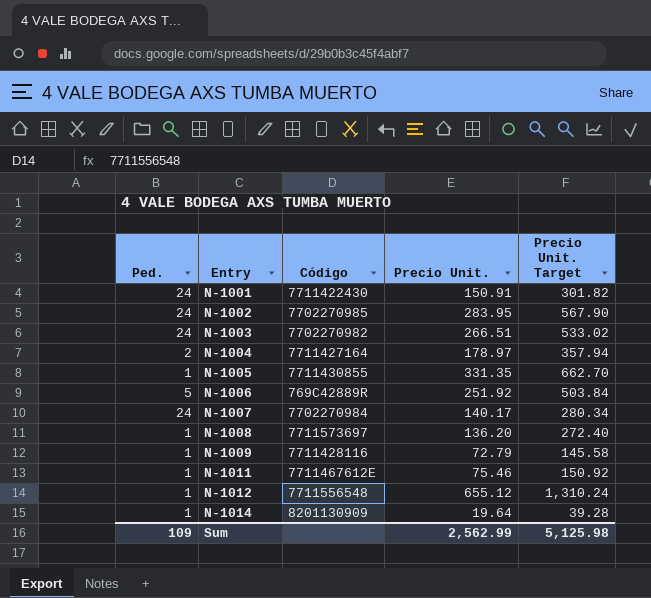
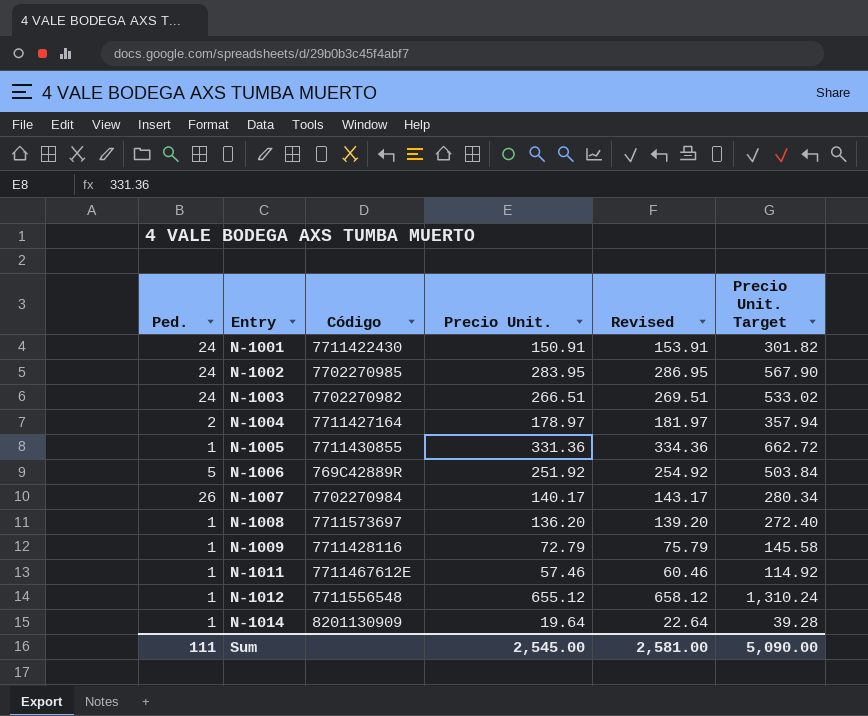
column Revised | formula: none -> [Precio Unit.] + 3
N-1005 | Precio Unit.: 331.35 -> 331.36
N-1005 | Precio Unit. Target: 662.70 -> 662.72
N-1007 | Ped.: 24 -> 26
N-1011 | Precio Unit.: 75.46 -> 57.46
N-1011 | Precio Unit. Target: 150.92 -> 114.92
Sum | Ped.: 109 -> 111
Sum | Precio Unit.: 2,562.99 -> 2,545.00
Sum | Precio Unit. Target: 5,125.98 -> 5,090.00

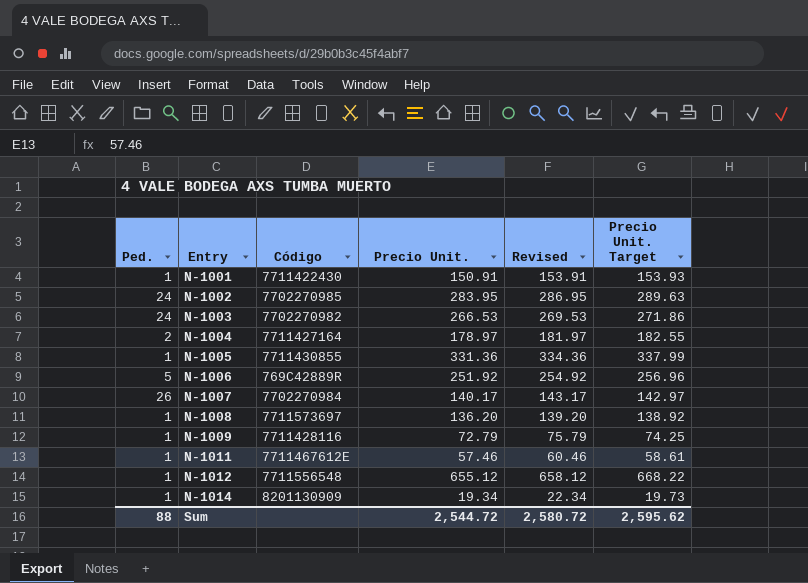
column Precio Unit. Target | formula: [Precio Unit.] * 2 -> [Precio Unit.] * 1.02
N-1001 | Ped.: 24 -> 1
N-1003 | Precio Unit.: 266.51 -> 266.53
N-1003 | Revised: 269.51 -> 269.53
N-1014 | Precio Unit.: 19.64 -> 19.34
N-1014 | Revised: 22.64 -> 22.34
Sum | Ped.: 111 -> 88
Sum | Precio Unit.: 2,545.00 -> 2,544.72
Sum | Revised: 2,581.00 -> 2,580.72
Sum | Precio Unit. Target: 5,090.00 -> 2,595.62

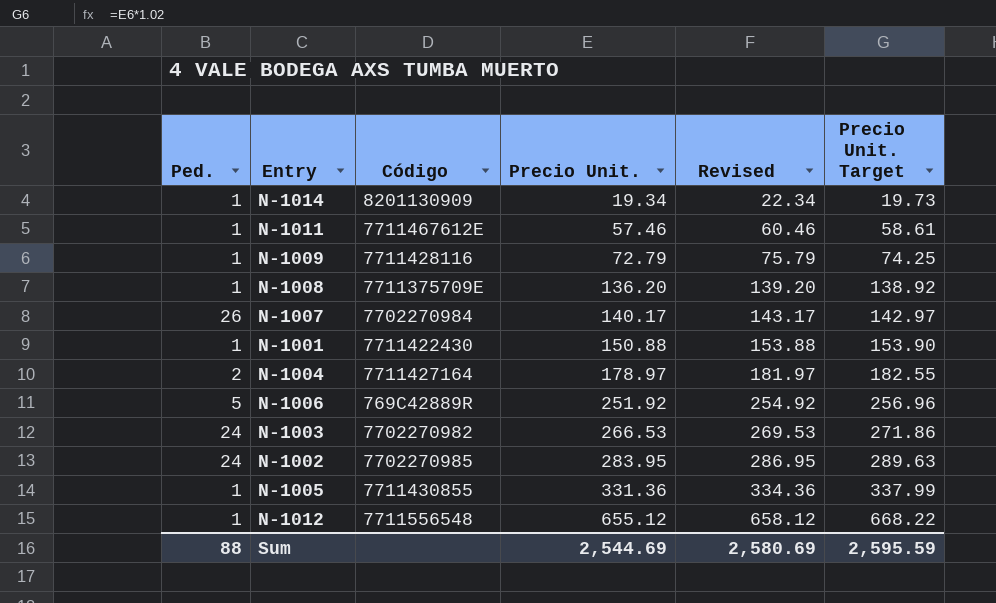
row order: Entry ascending -> Precio Unit. ascending
N-1008 | Código: 7711573697 -> 7711375709E
N-1001 | Precio Unit.: 150.91 -> 150.88
N-1001 | Revised: 153.91 -> 153.88
N-1001 | Precio Unit. Target: 153.93 -> 153.90
Sum | Precio Unit.: 2,544.72 -> 2,544.69
Sum | Revised: 2,580.72 -> 2,580.69
Sum | Precio Unit. Target: 2,595.62 -> 2,595.59

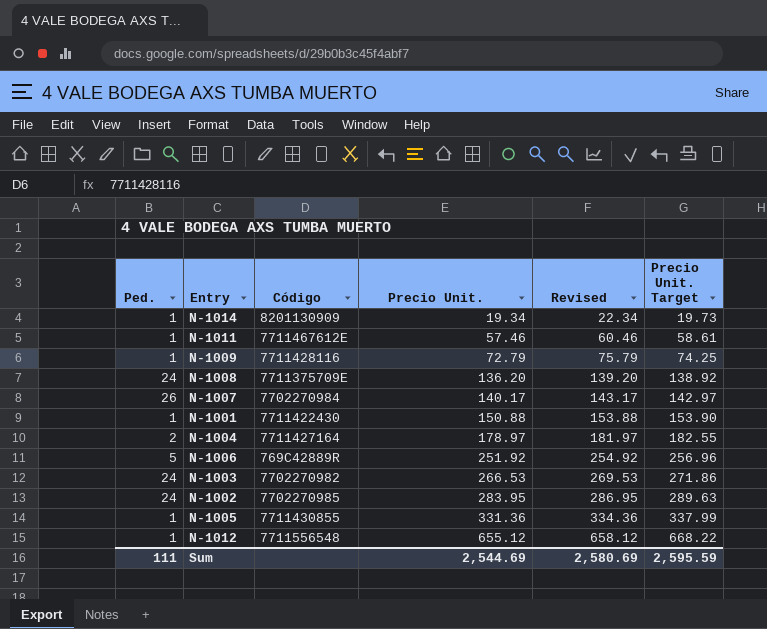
N-1008 | Ped.: 1 -> 24
Sum | Ped.: 88 -> 111

